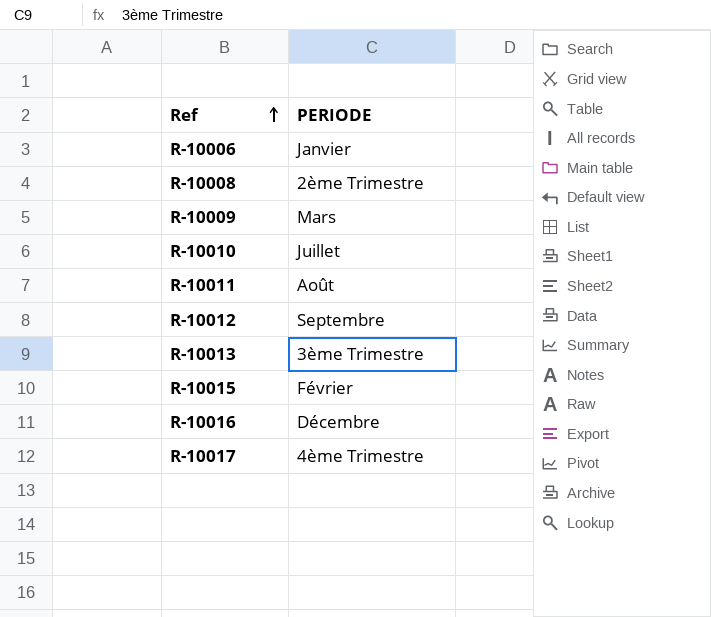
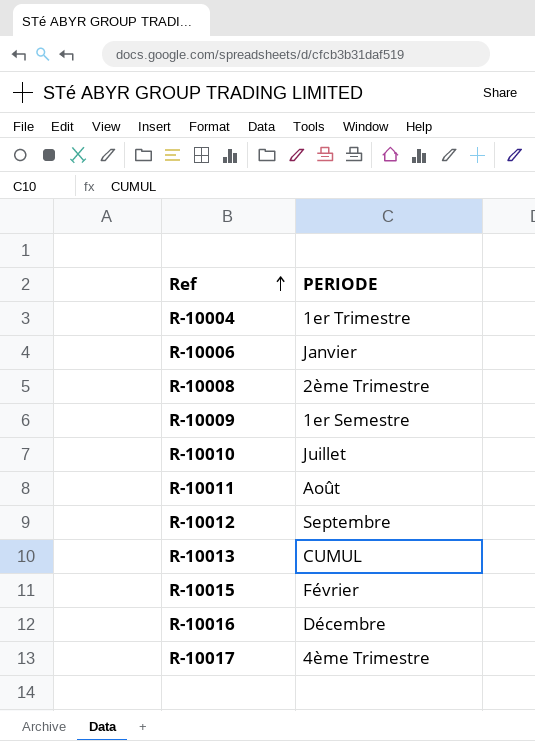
row R-10004: none -> 1er Trimestre
R-10009 | PERIODE: Mars -> 1er Semestre
R-10013 | PERIODE: 3ème Trimestre -> CUMUL

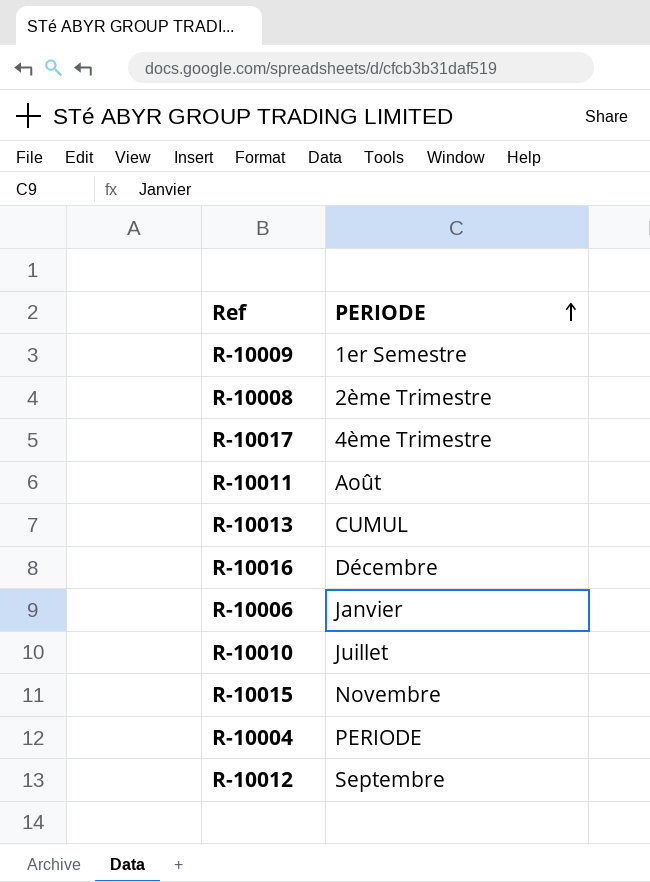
row order: Ref ascending -> PERIODE ascending
R-10015 | PERIODE: Février -> Novembre
R-10004 | PERIODE: 1er Trimestre -> PERIODE

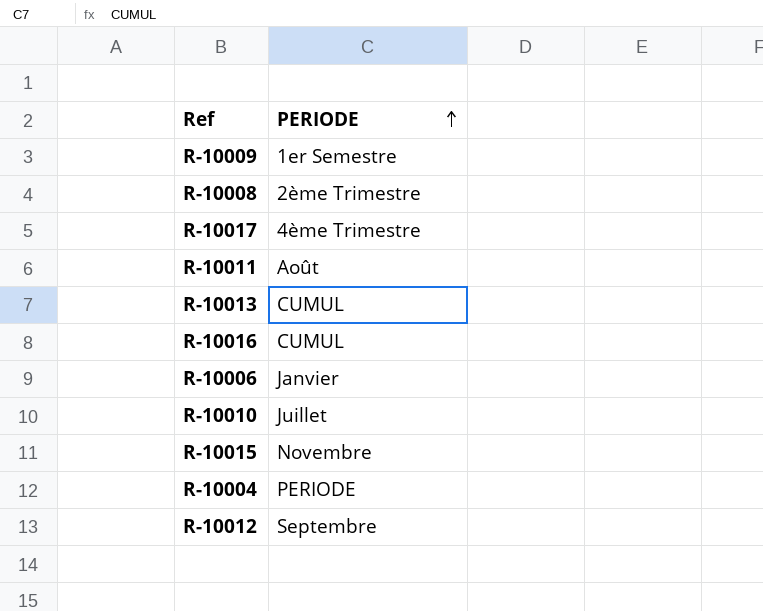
R-10016 | PERIODE: Décembre -> CUMUL

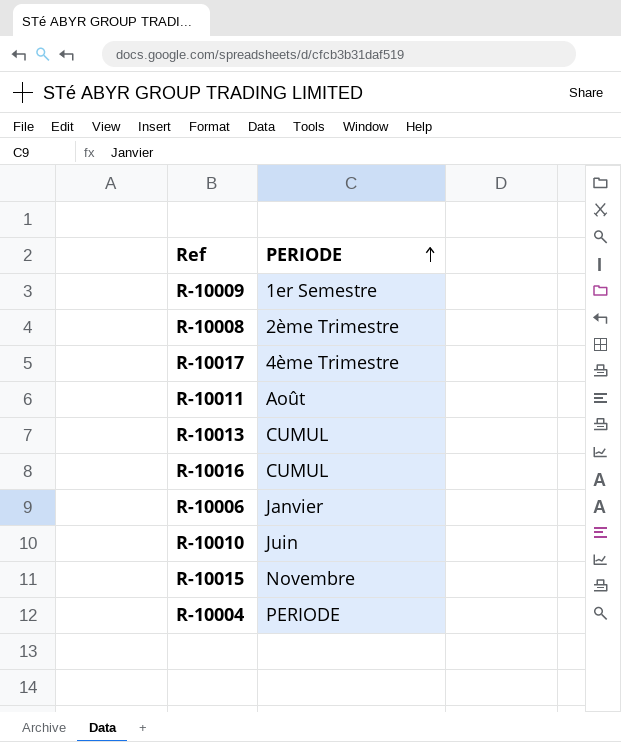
row R-10012: Septembre -> none
R-10010 | PERIODE: Juillet -> Juin

